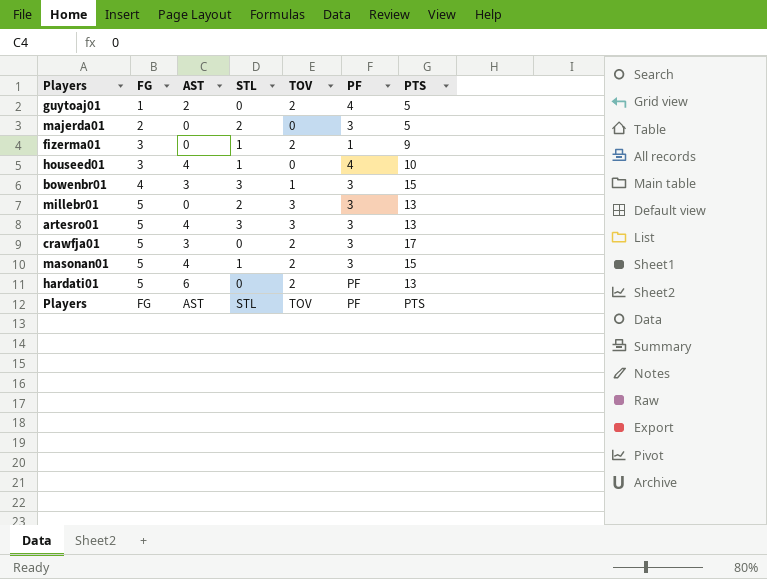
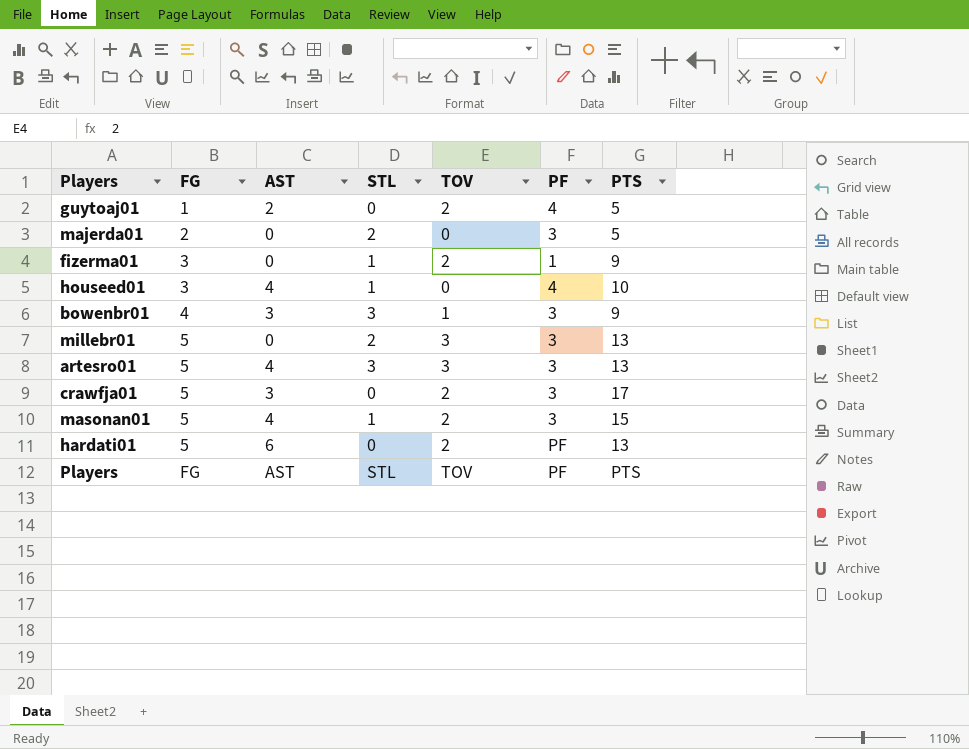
bowenbr01 | PTS: 15 -> 9

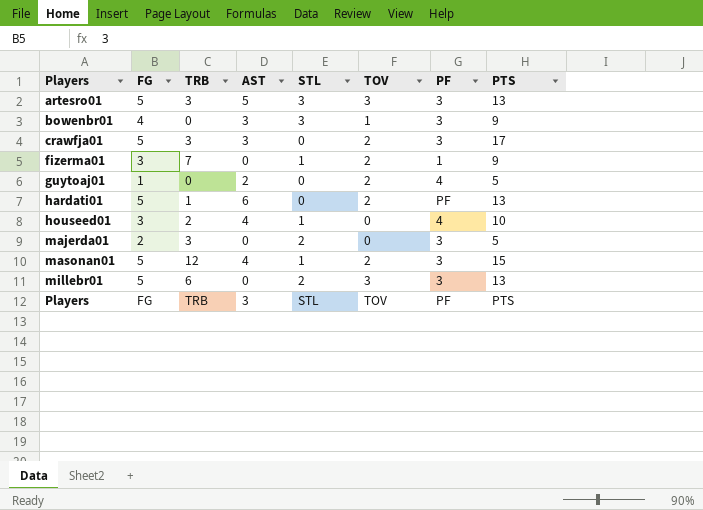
row order: FG ascending -> Players ascending
column TRB | position: none -> 3
artesro01 | AST: 4 -> 5
Players | AST: AST -> 3

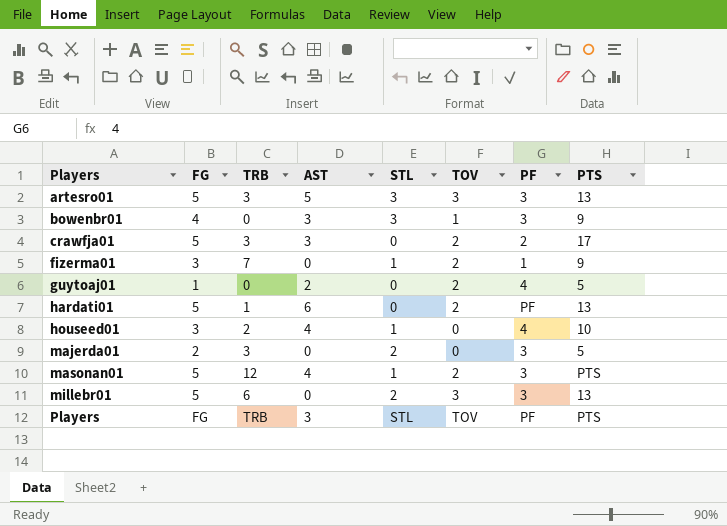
crawfja01 | PF: 3 -> 2
masonan01 | PTS: 15 -> PTS

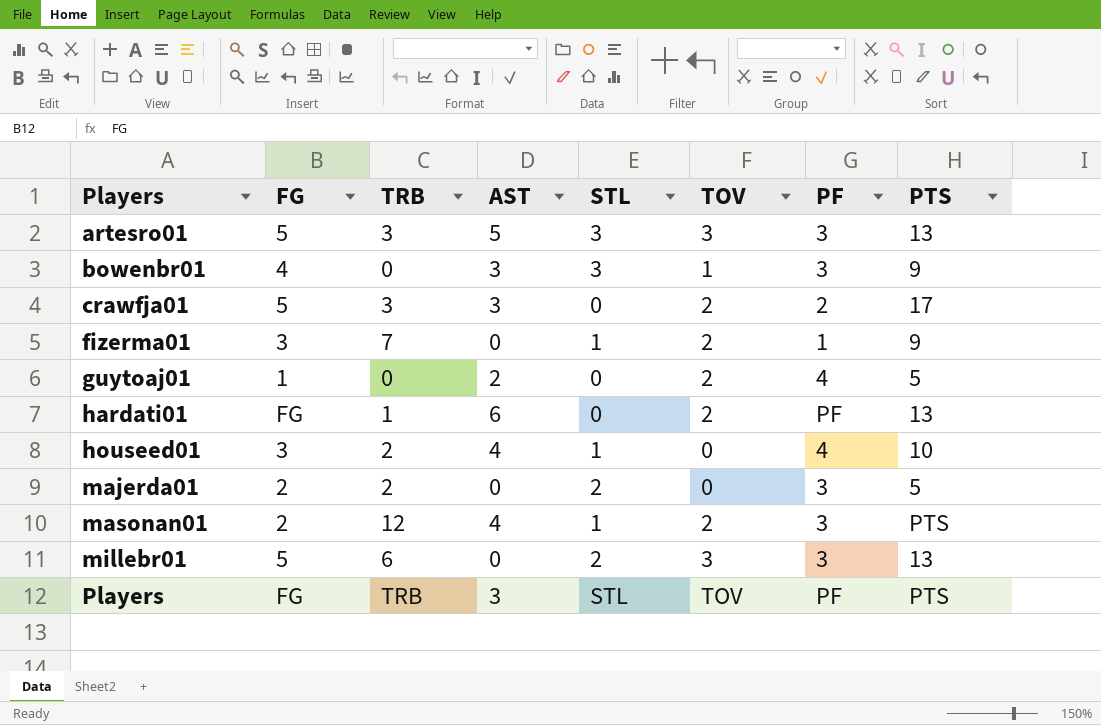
hardati01 | FG: 5 -> FG
majerda01 | TRB: 3 -> 2
masonan01 | FG: 5 -> 2

